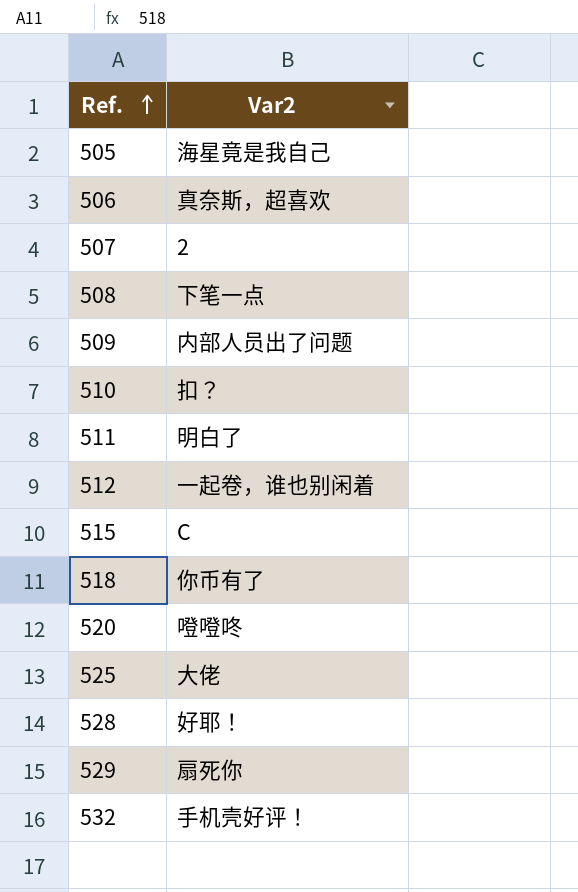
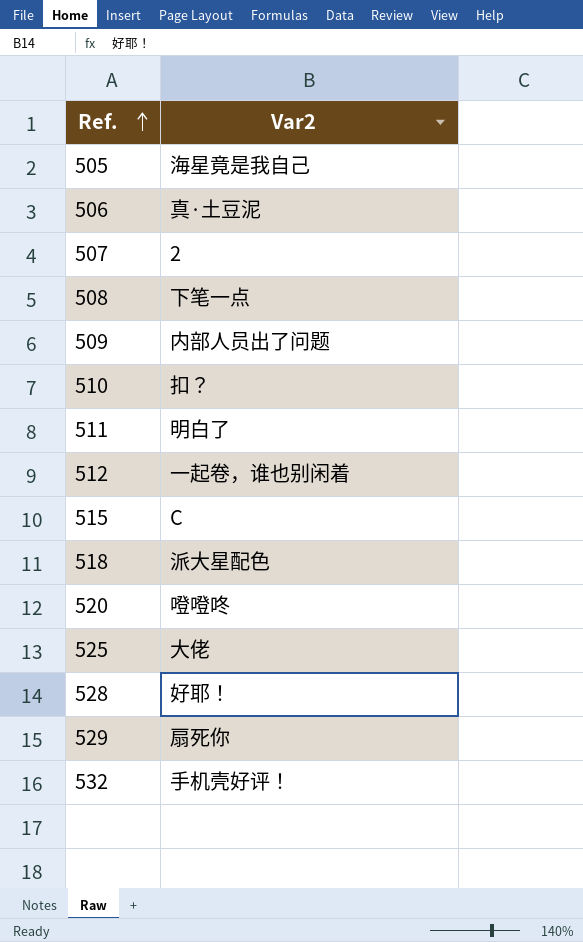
506 | Var2: 真奈斯，超喜欢 -> 真·土豆泥
518 | Var2: 你币有了 -> 派大星配色

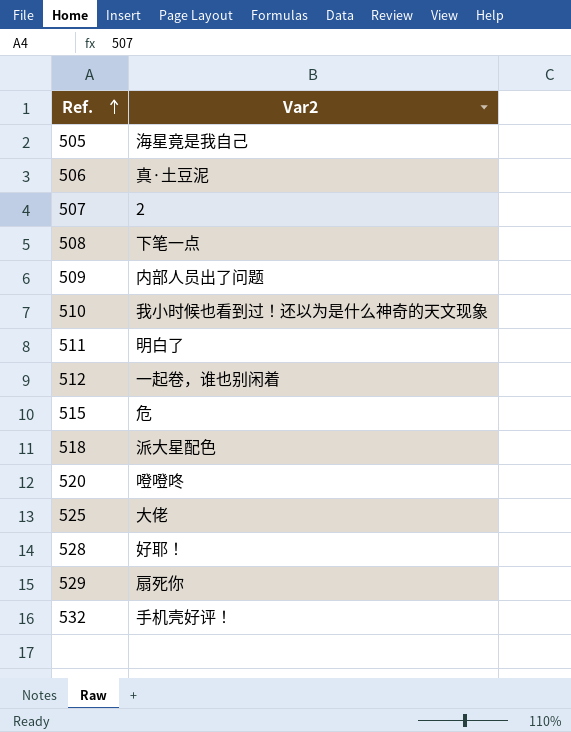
510 | Var2: 扣？ -> 我小时候也看到过！还以为是什么神奇的天文现象
515 | Var2: C -> 危

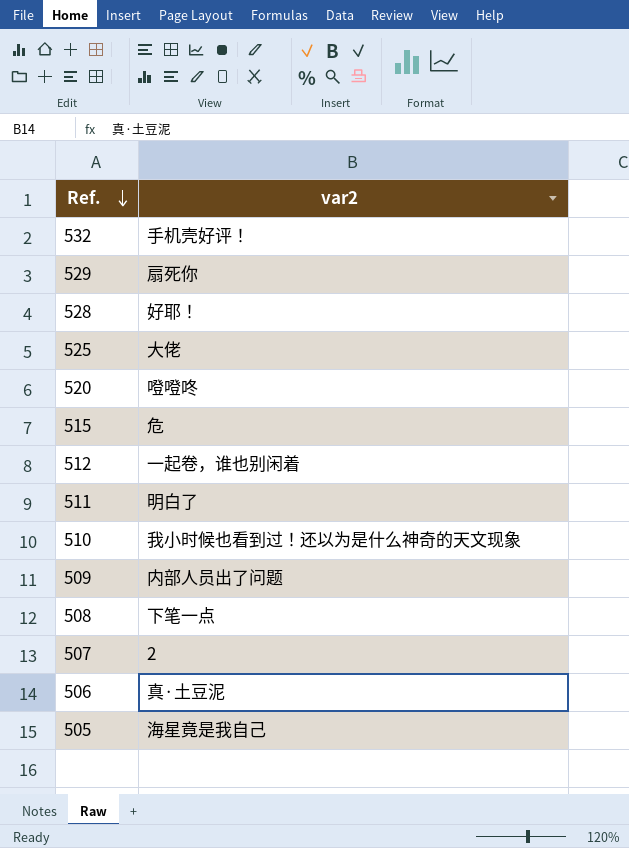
row order: Ref. ascending -> Ref. descending
column name: Var2 -> var2
row 518: 派大星配色 -> none

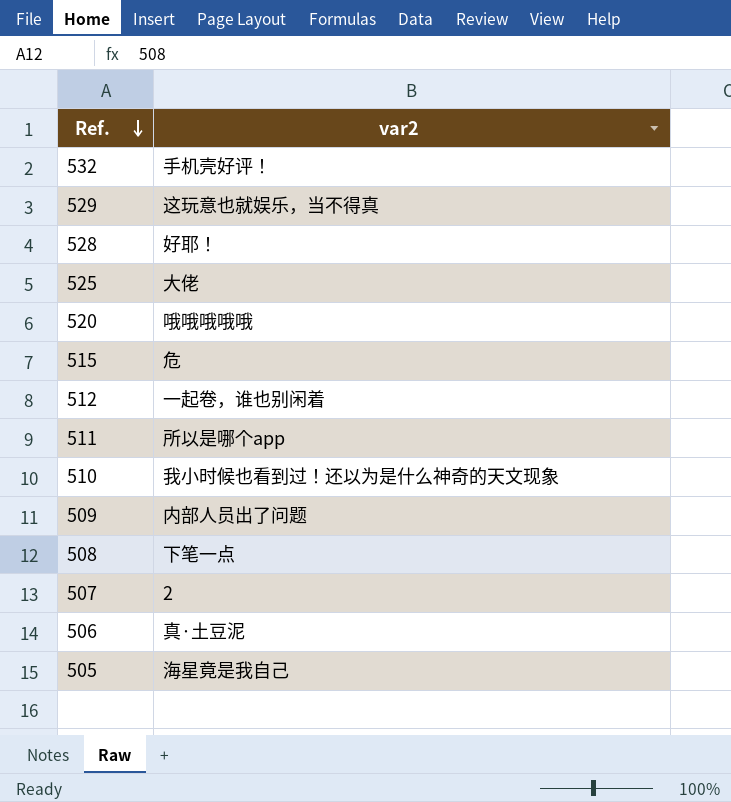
529 | var2: 扇死你 -> 这玩意也就娱乐，当不得真
520 | var2: 噔噔咚 -> 哦哦哦哦哦
511 | var2: 明白了 -> 所以是哪个app

